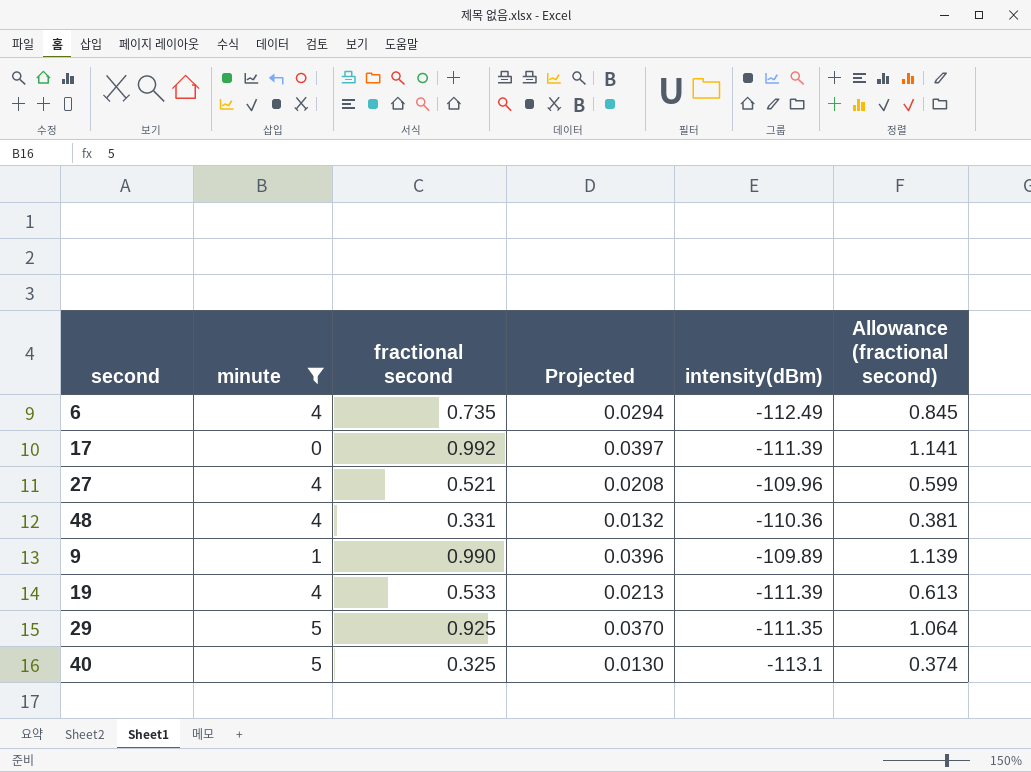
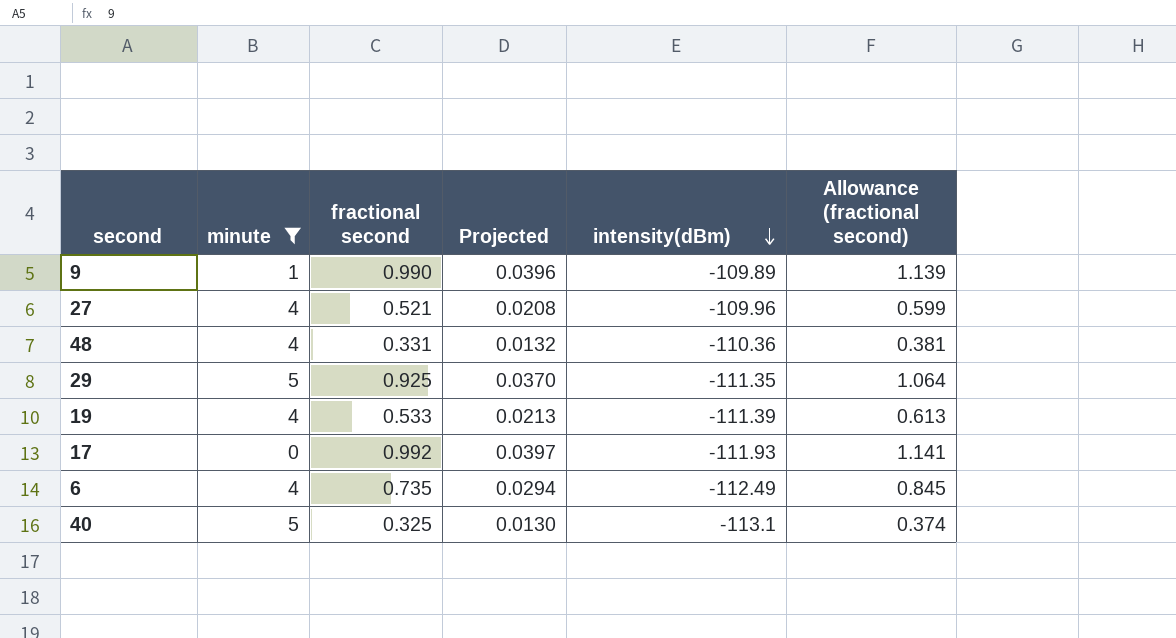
row order: none -> intensity(dBm) descending
17 | intensity(dBm): -111.39 -> -111.93

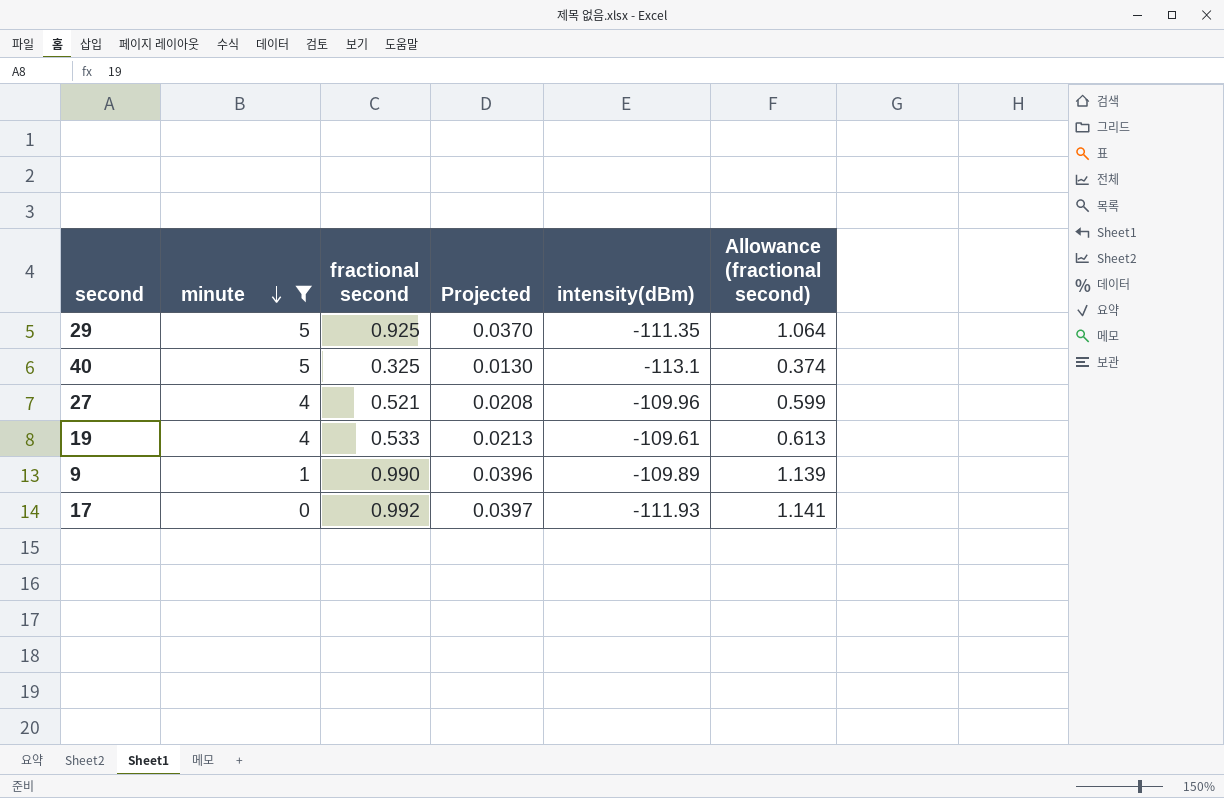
row order: intensity(dBm) descending -> minute descending
row 48: 4 | 0.331 | 0.0132 | -110.36 | 0.381 -> none
row 6: 4 | 0.735 | 0.0294 | -112.49 | 0.845 -> none
19 | intensity(dBm): -111.39 -> -109.61

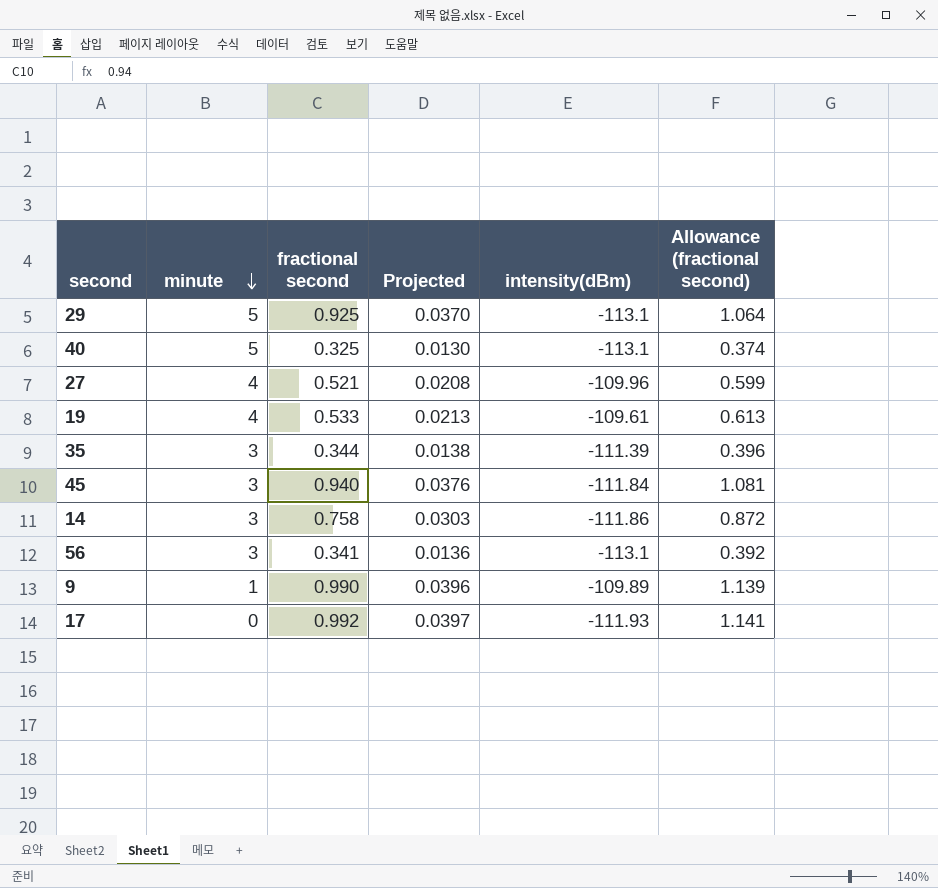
filter: minute != 3 -> none
29 | intensity(dBm): -111.35 -> -113.1

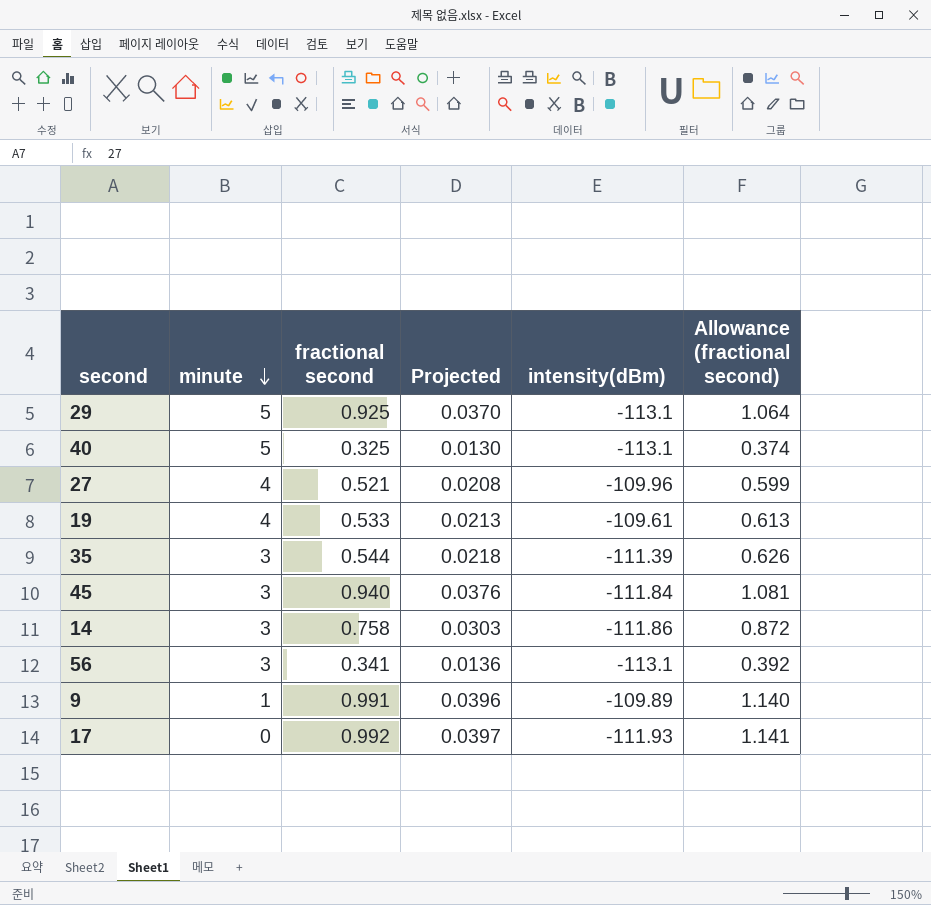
35 | fractional second: 0.344 -> 0.544
35 | Projected: 0.0138 -> 0.0218
35 | Allowance (fractional second): 0.396 -> 0.626
9 | fractional second: 0.990 -> 0.991
9 | Allowance (fractional second): 1.139 -> 1.140

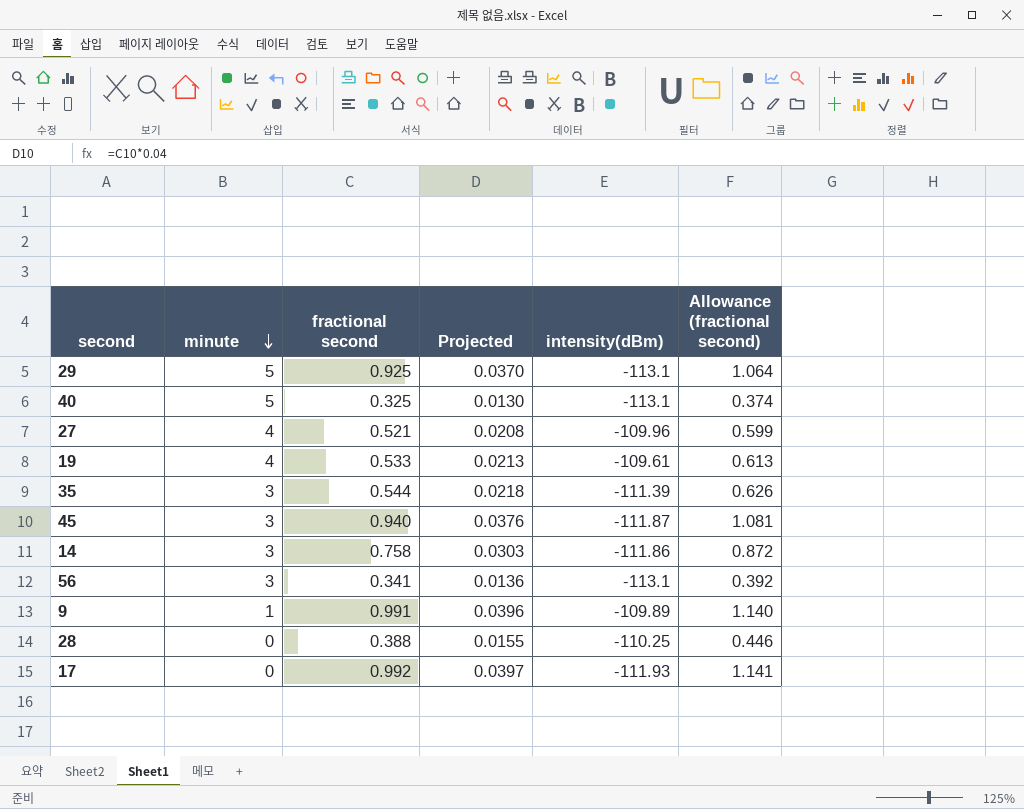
45 | intensity(dBm): -111.84 -> -111.87
row 28: none -> 0 | 0.388 | 0.0155 | -110.25 | 0.446

